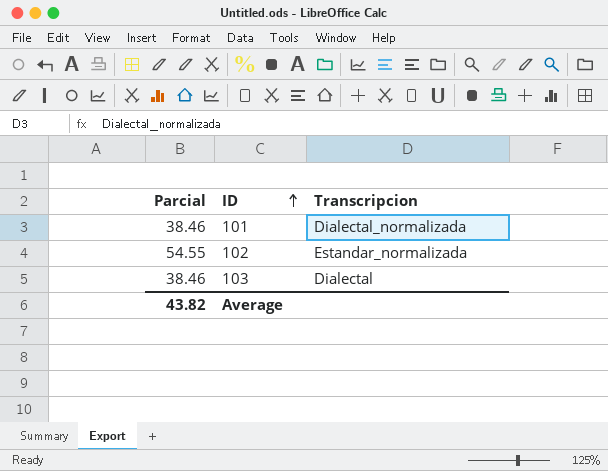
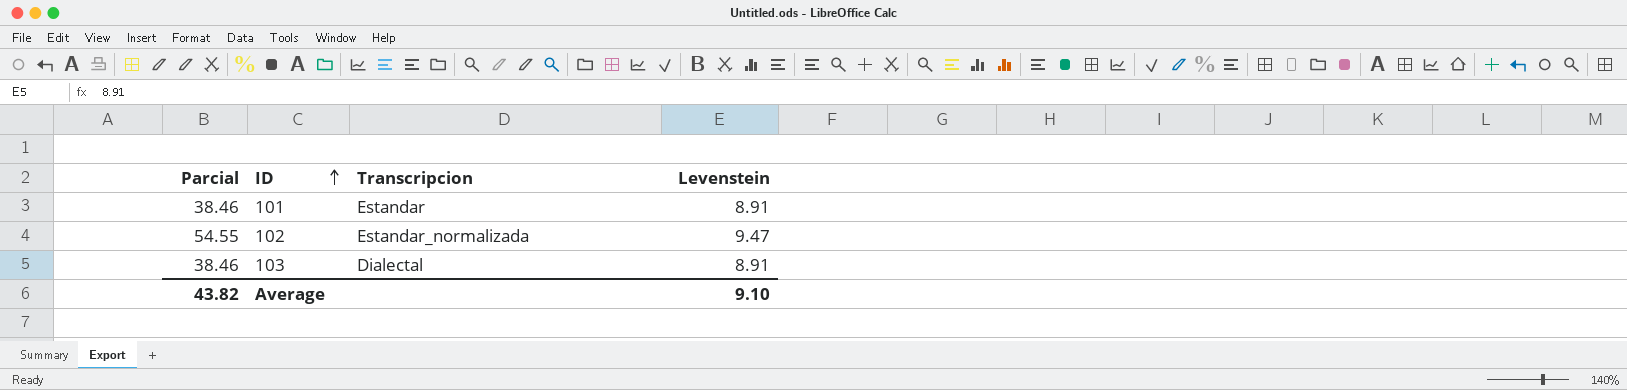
column Levenstein | position: none -> 4
101 | Transcripcion: Dialectal_normalizada -> Estandar

